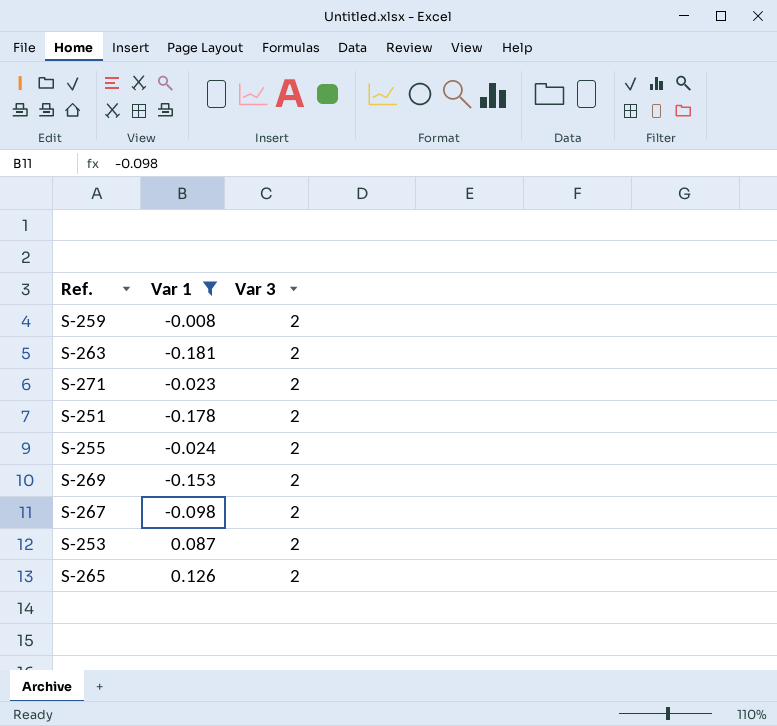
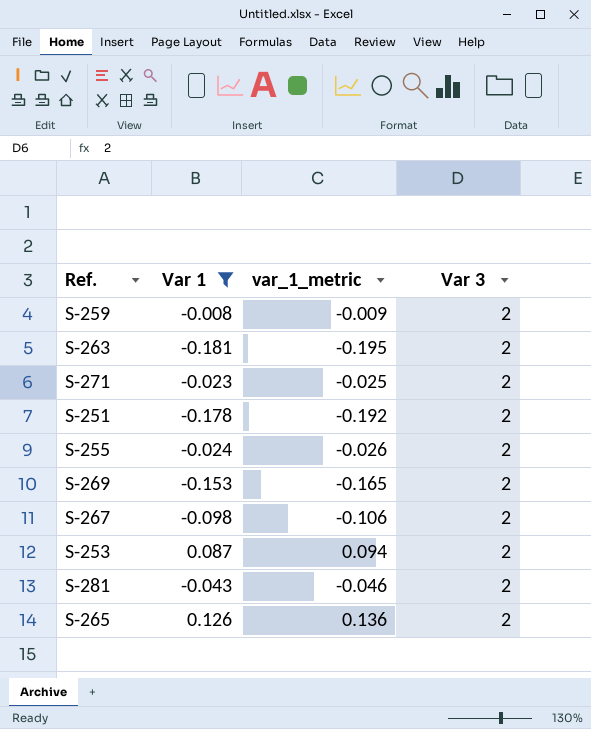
column var_1_metric | formula: none -> [Var 1] * 1.08
row S-281: none -> -0.043 | -0.046 | 2

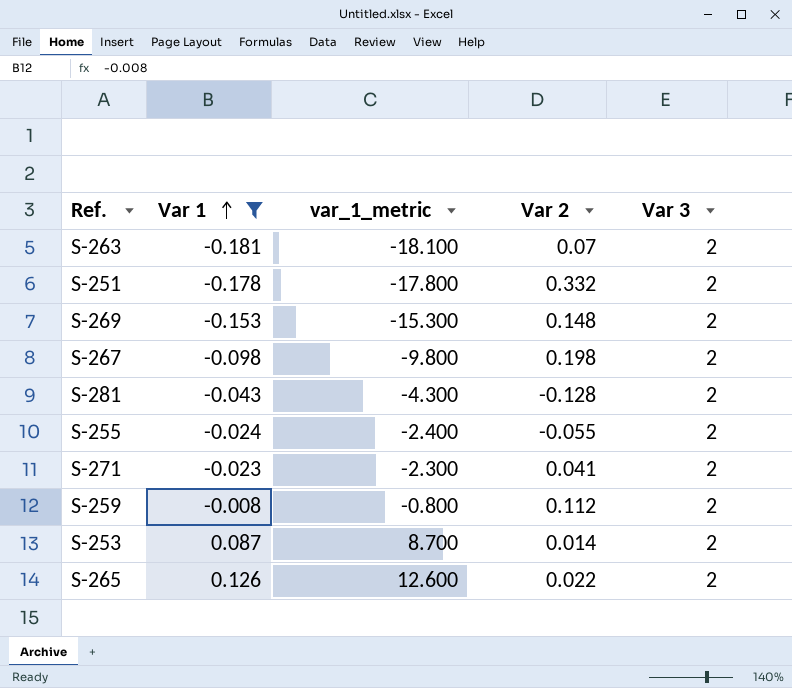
row order: none -> Var 1 ascending
column var_1_metric | formula: [Var 1] * 1.08 -> [Var 1] * 100
column Var 2 | position: none -> 4

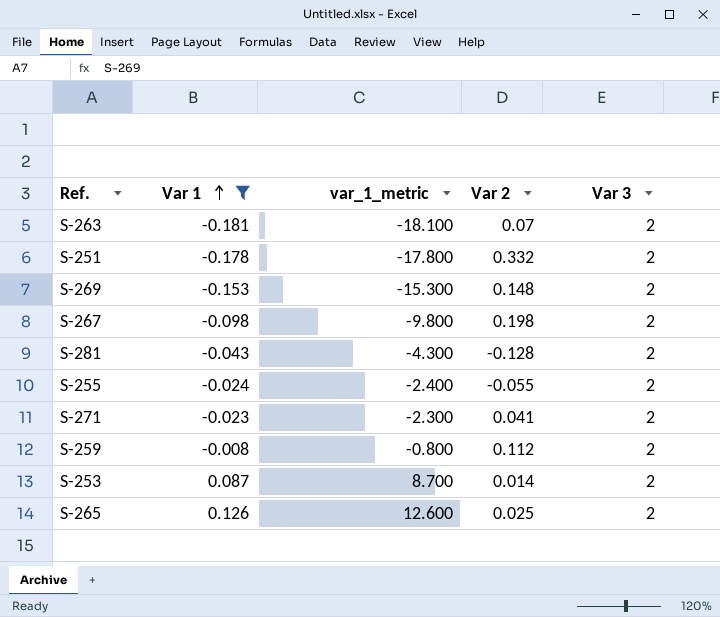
S-265 | Var 2: 0.022 -> 0.025

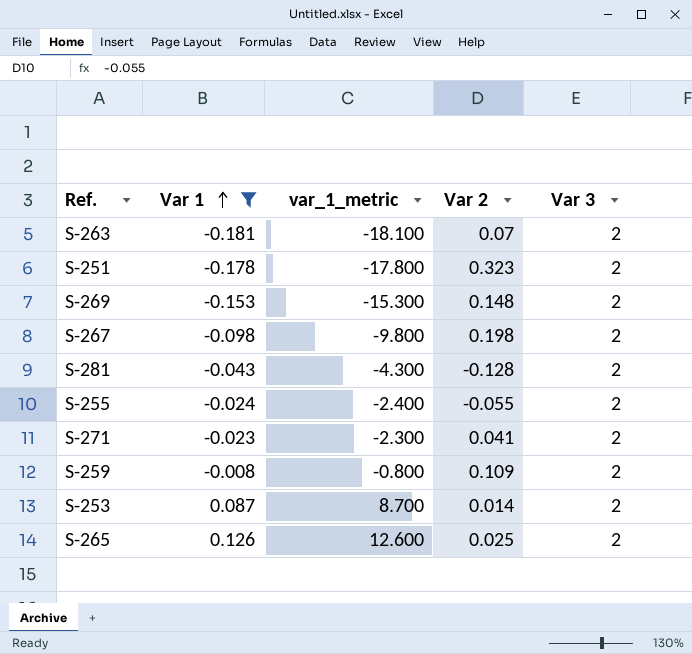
S-251 | Var 2: 0.332 -> 0.323
S-259 | Var 2: 0.112 -> 0.109

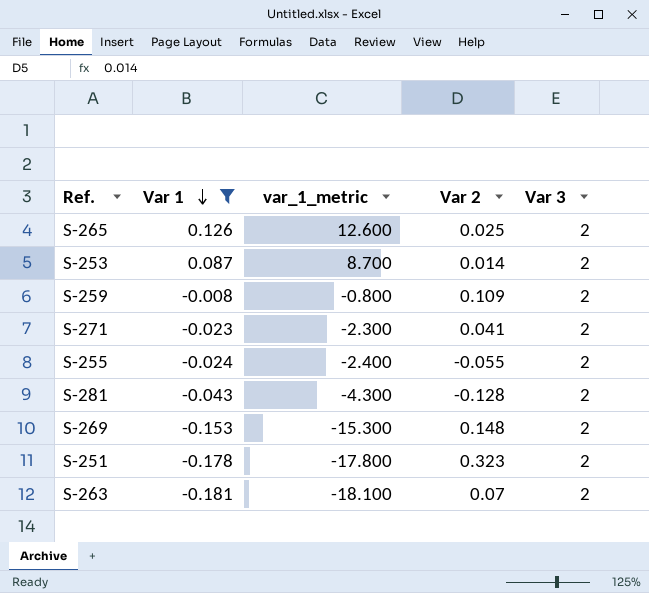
row order: Var 1 ascending -> Var 1 descending
row S-267: -0.098 | -9.800 | 0.198 | 2 -> none

